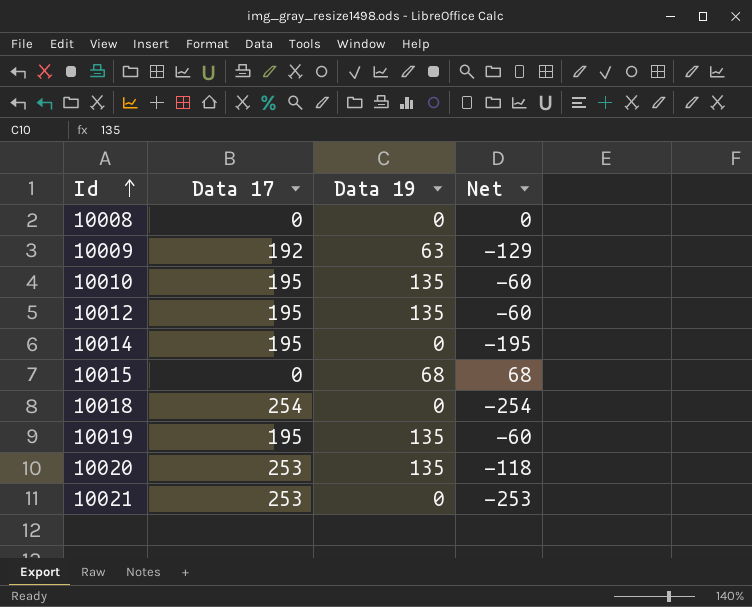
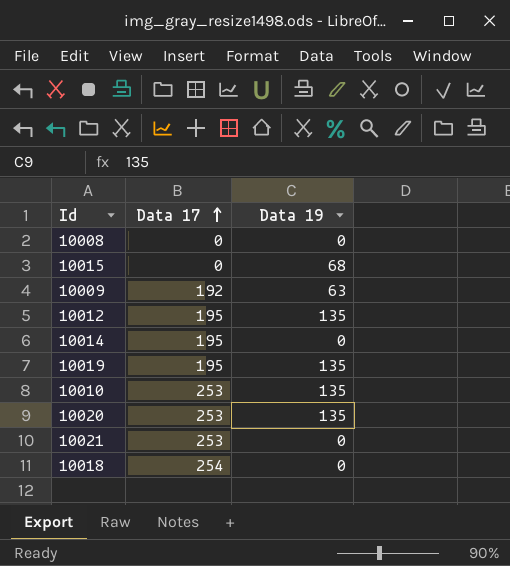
row order: Id ascending -> Data 17 ascending
column Net | formula: [Data 19] - [Data 17] -> none
10010 | Data 17: 195 -> 253

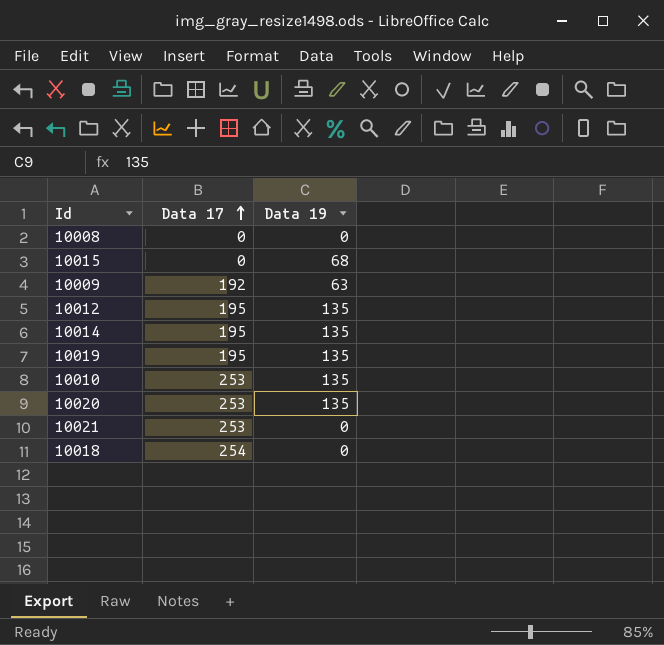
10014 | Data 19: 0 -> 135

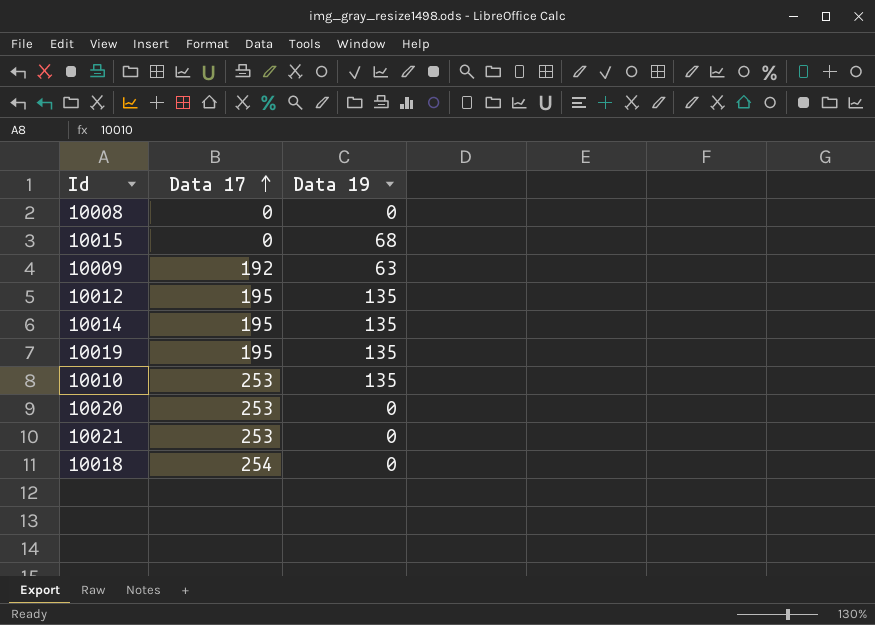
10020 | Data 19: 135 -> 0

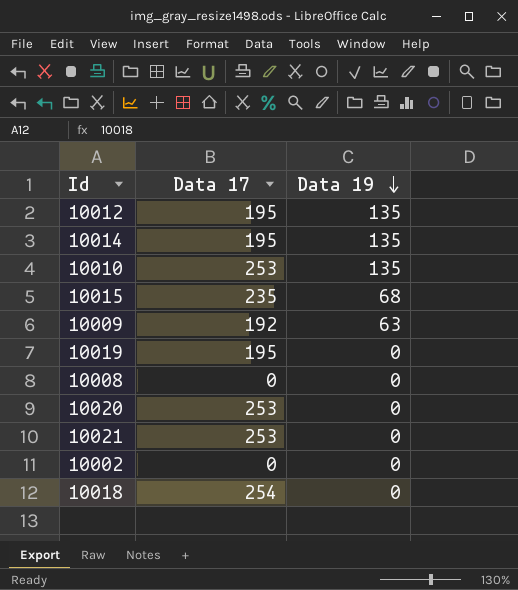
row order: Data 17 ascending -> Data 19 descending
10015 | Data 17: 0 -> 235
10019 | Data 19: 135 -> 0
row 10002: none -> 0 | 0

